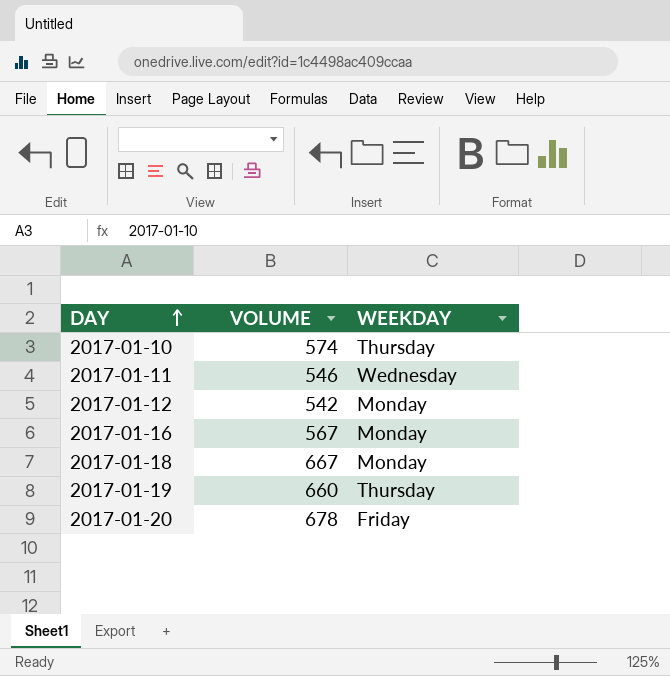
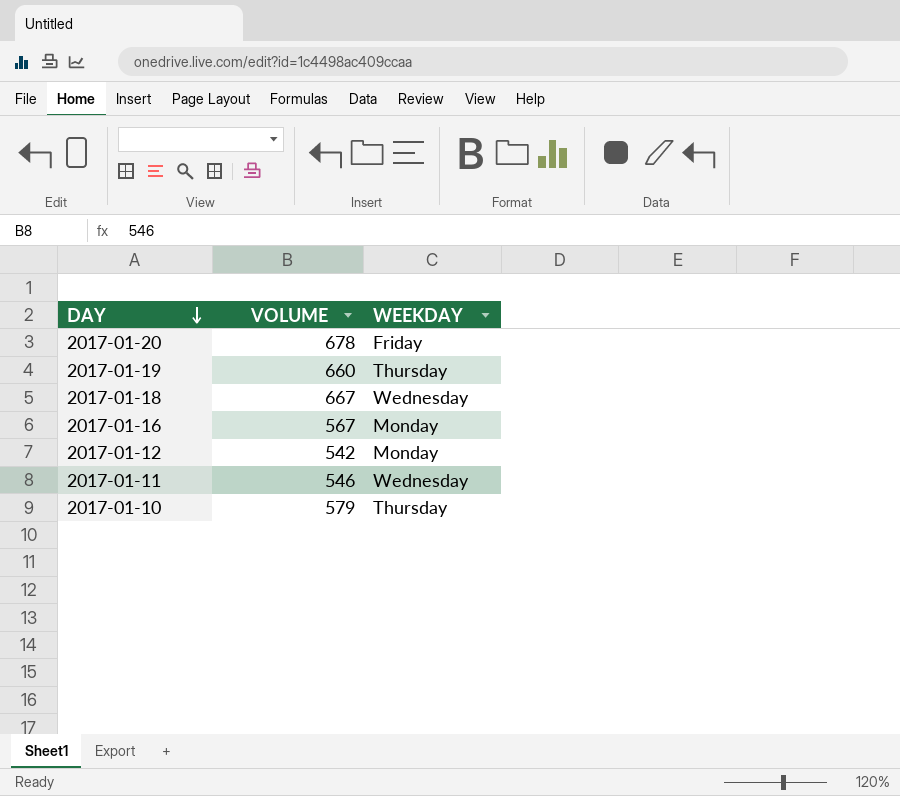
row order: DAY ascending -> DAY descending
2017-01-18 | WEEKDAY: Monday -> Wednesday
2017-01-10 | VOLUME: 574 -> 579

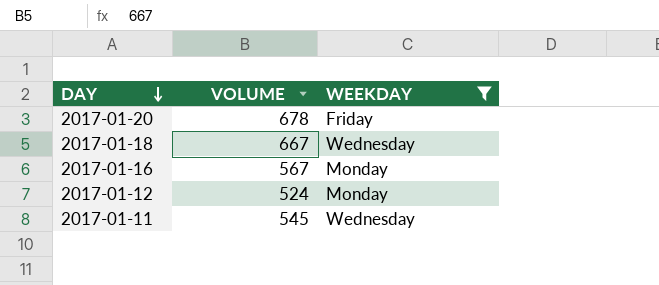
filter: none -> WEEKDAY != Thursday
2017-01-12 | VOLUME: 542 -> 524
2017-01-11 | VOLUME: 546 -> 545

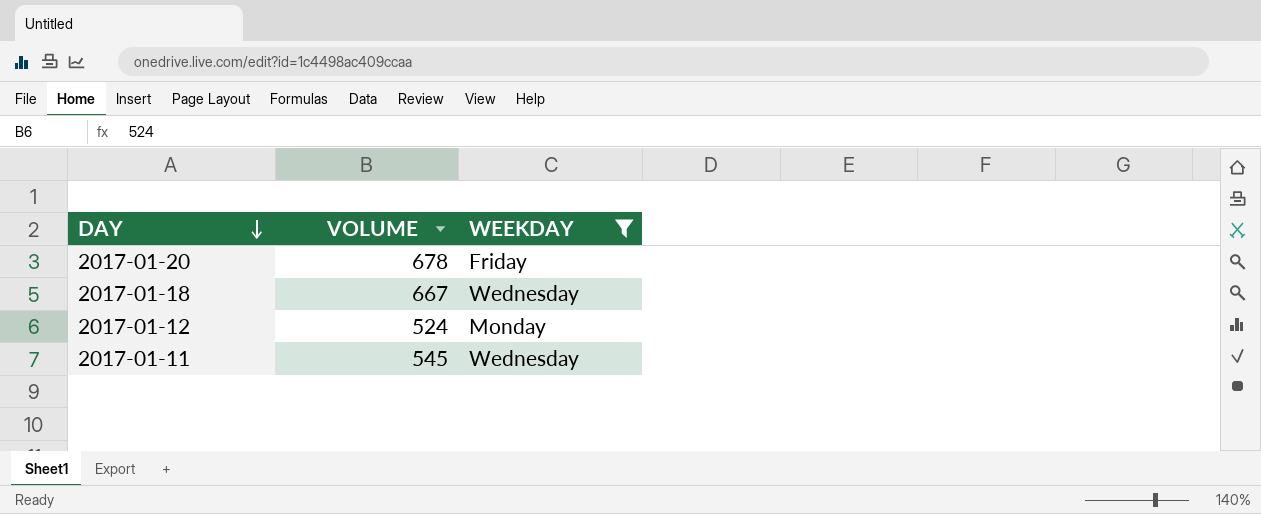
row 2017-01-16: 567 | Monday -> none

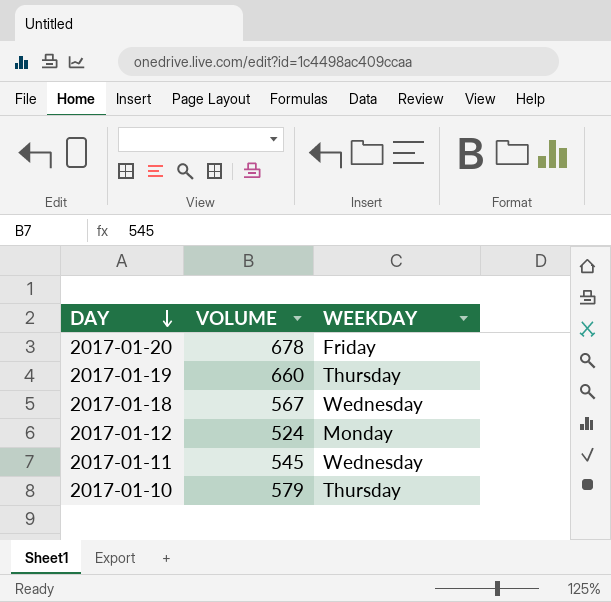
filter: WEEKDAY != Thursday -> none
2017-01-18 | VOLUME: 667 -> 567

